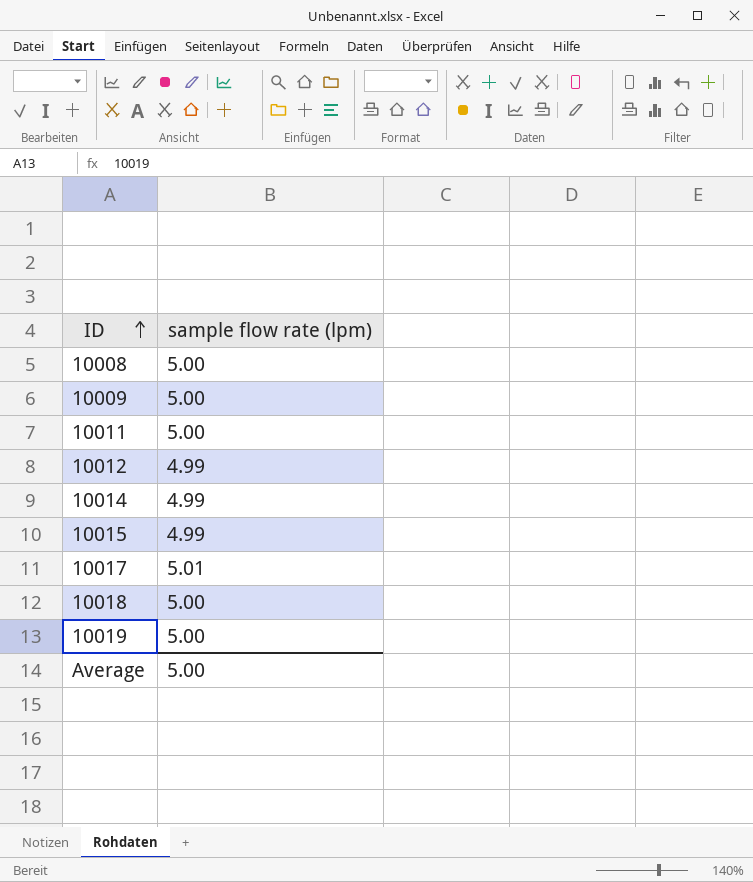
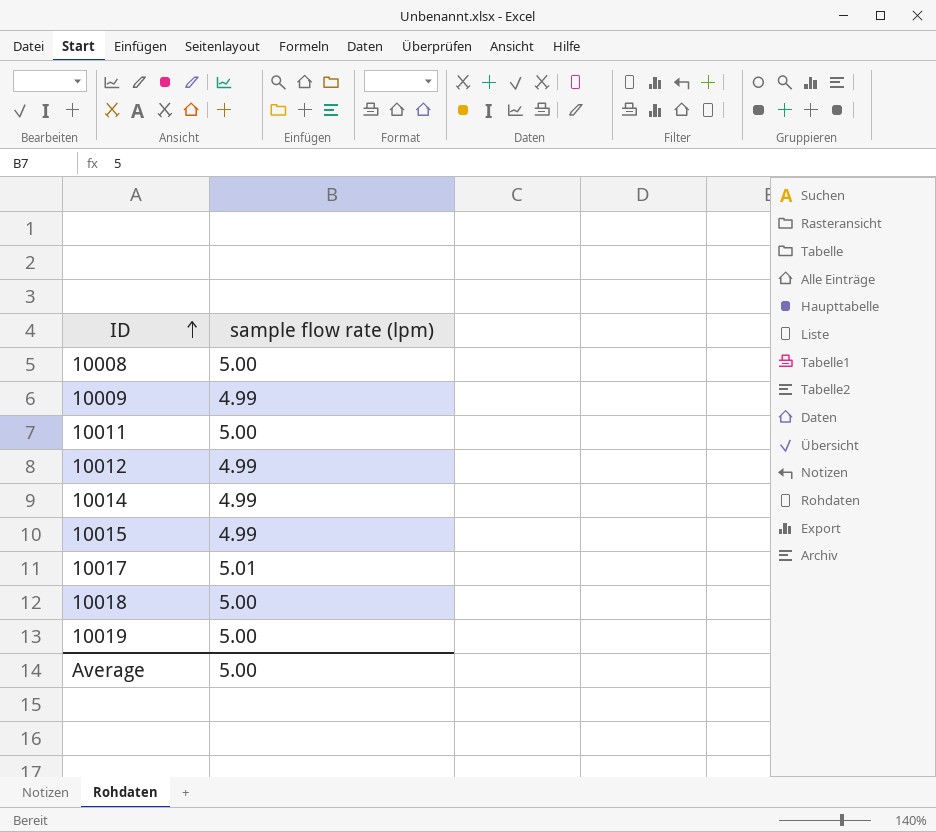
10009 | sample flow rate (lpm): 5.00 -> 4.99

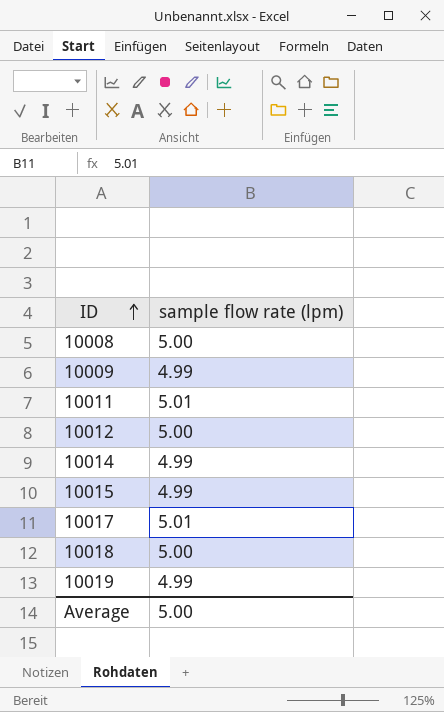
10011 | sample flow rate (lpm): 5.00 -> 5.01
10012 | sample flow rate (lpm): 4.99 -> 5.00
10019 | sample flow rate (lpm): 5.00 -> 4.99

